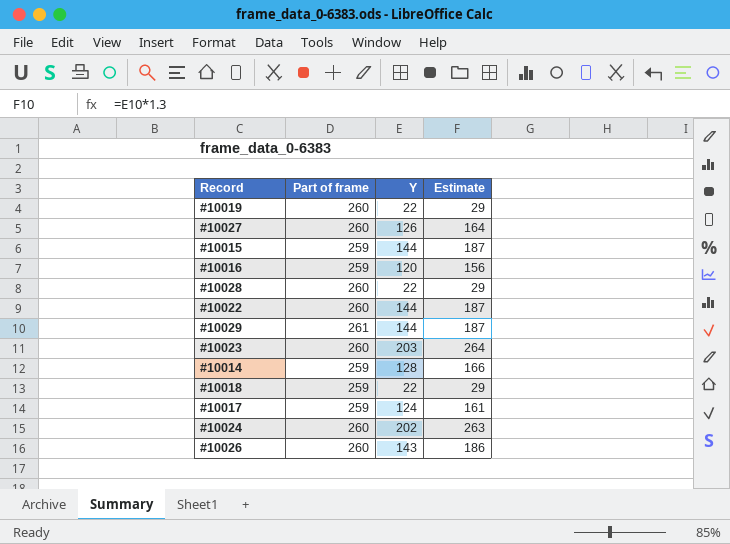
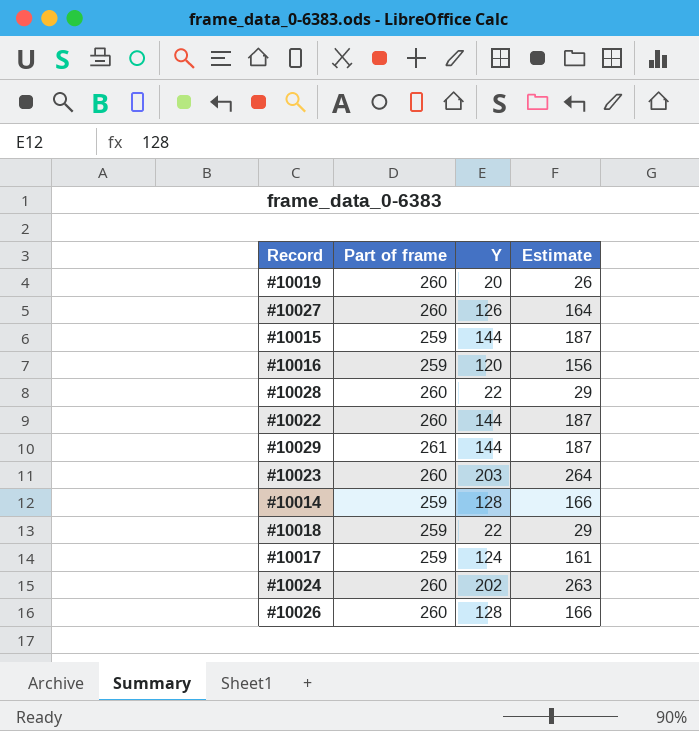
#10019 | Y: 22 -> 20
#10019 | Estimate: 29 -> 26
#10026 | Y: 143 -> 128
#10026 | Estimate: 186 -> 166

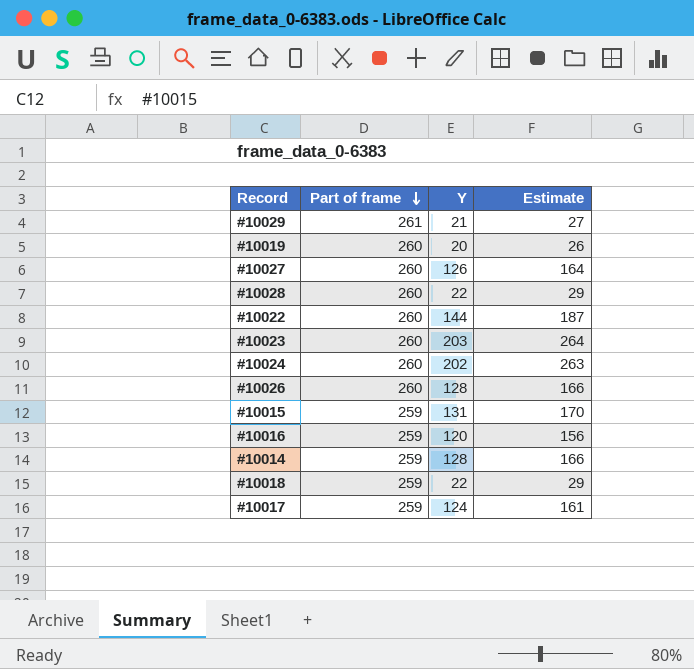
row order: none -> Part of frame descending
#10029 | Y: 144 -> 21
#10029 | Estimate: 187 -> 27
#10015 | Y: 144 -> 131
#10015 | Estimate: 187 -> 170

